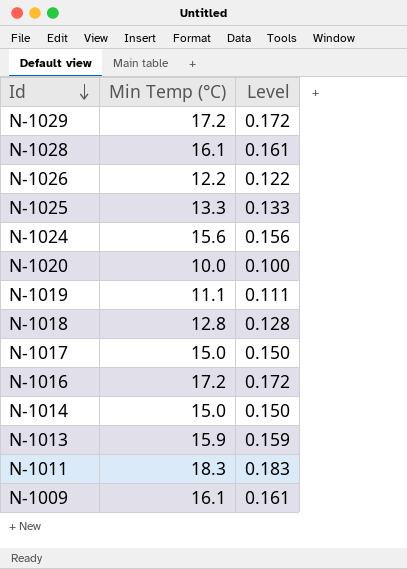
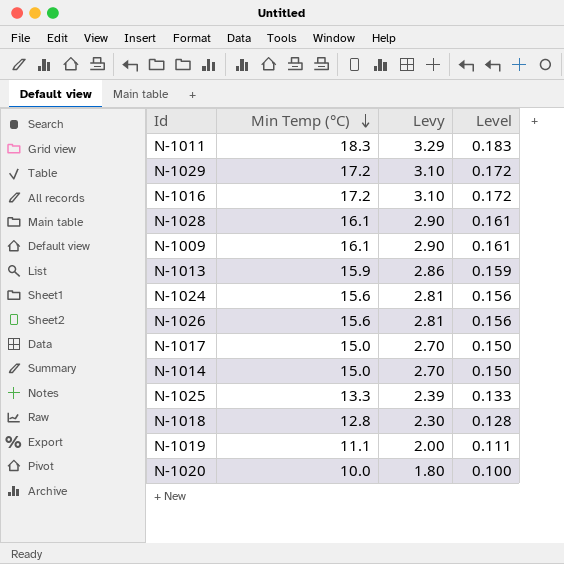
row order: Id descending -> Min Temp (°C) descending
column Levy | formula: none -> [Min Temp (°C)] * 0.18
N-1026 | Min Temp (°C): 12.2 -> 15.6
N-1026 | Level: 0.122 -> 0.156

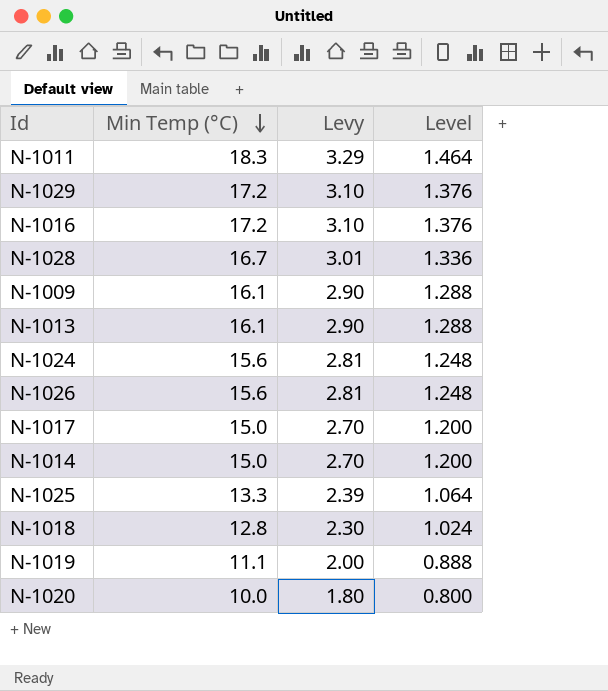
column Level | formula: [Min Temp (°C)] * 0.01 -> [Min Temp (°C)] * 0.08
N-1028 | Min Temp (°C): 16.1 -> 16.7
N-1028 | Levy: 2.90 -> 3.01
N-1013 | Min Temp (°C): 15.9 -> 16.1
N-1013 | Levy: 2.86 -> 2.90

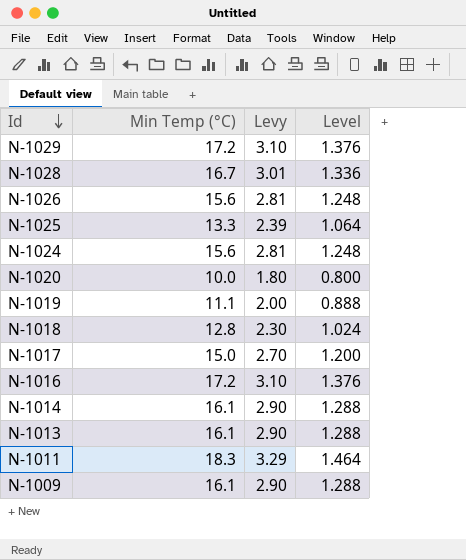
row order: Min Temp (°C) descending -> Id descending
N-1014 | Min Temp (°C): 15.0 -> 16.1
N-1014 | Levy: 2.70 -> 2.90
N-1014 | Level: 1.200 -> 1.288

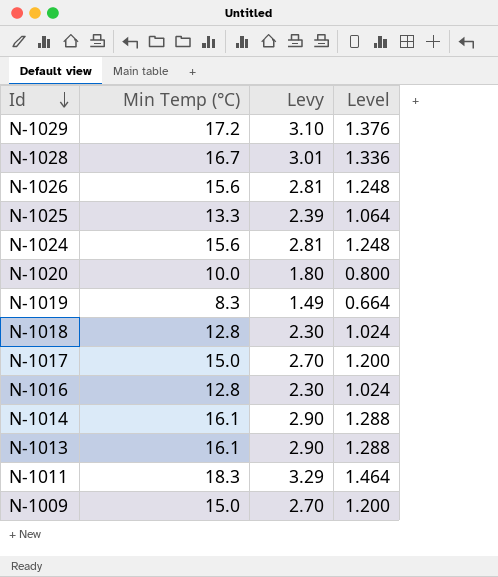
N-1019 | Min Temp (°C): 11.1 -> 8.3
N-1019 | Levy: 2.00 -> 1.49
N-1019 | Level: 0.888 -> 0.664
N-1016 | Min Temp (°C): 17.2 -> 12.8
N-1016 | Levy: 3.10 -> 2.30
N-1016 | Level: 1.376 -> 1.024
N-1009 | Min Temp (°C): 16.1 -> 15.0
N-1009 | Levy: 2.90 -> 2.70
N-1009 | Level: 1.288 -> 1.200

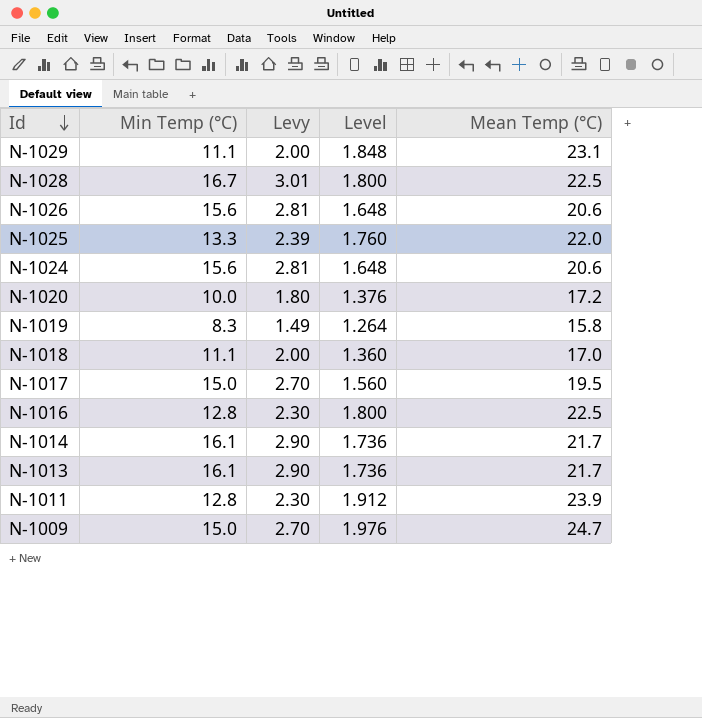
column Level | formula: [Min Temp (°C)] * 0.08 -> [Mean Temp (°C)] * 0.08
column Mean Temp (°C) | position: none -> 5
N-1029 | Min Temp (°C): 17.2 -> 11.1
N-1029 | Levy: 3.10 -> 2.00
N-1018 | Min Temp (°C): 12.8 -> 11.1
N-1018 | Levy: 2.30 -> 2.00
N-1011 | Min Temp (°C): 18.3 -> 12.8
N-1011 | Levy: 3.29 -> 2.30

